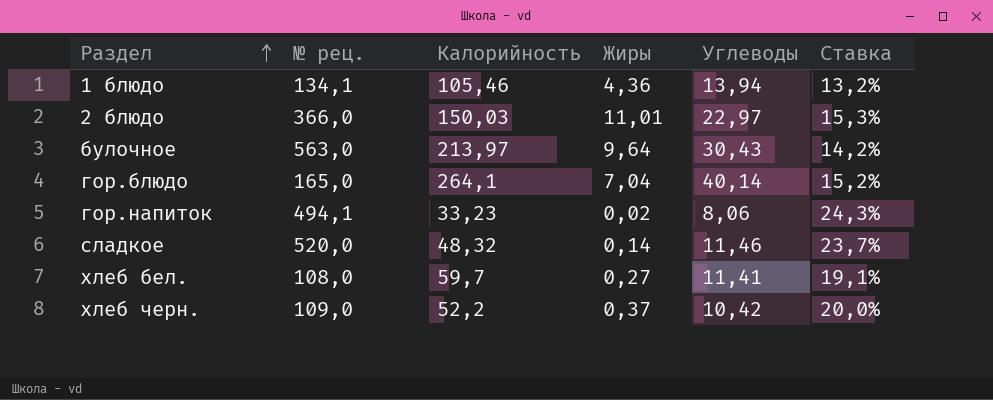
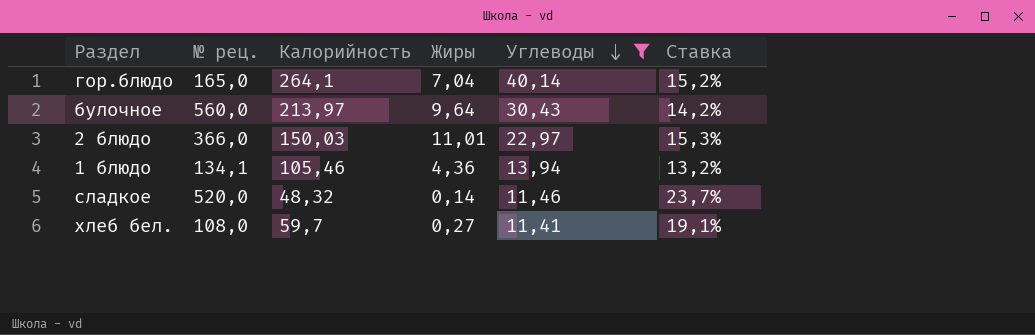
filter: none -> Углеводы >= 11,41
row order: Раздел ascending -> Углеводы descending
булочное | № рец.: 563,0 -> 560,0

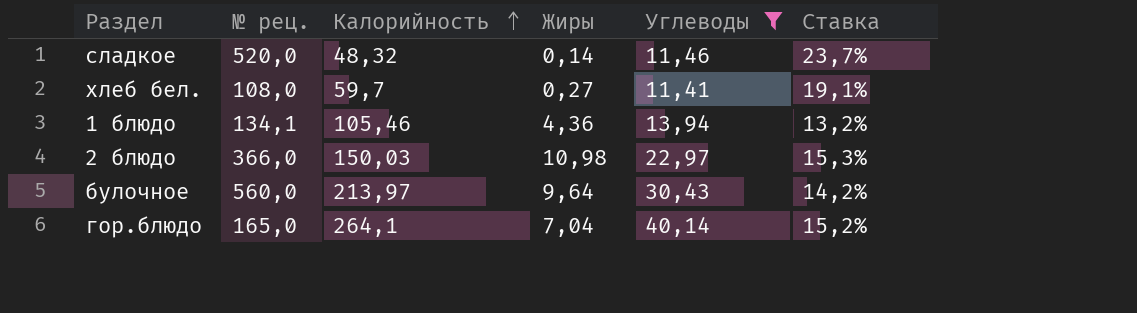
row order: Углеводы descending -> Калорийность ascending
2 блюдо | Жиры: 11,01 -> 10,98

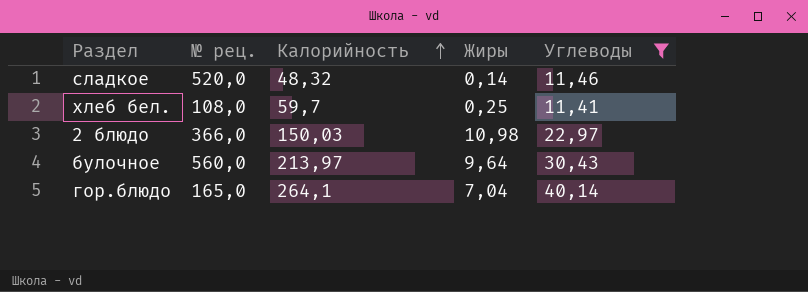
column Ставка | formula: [Углеводы] / [Калорийность] -> none
row 1 блюдо: 134,1 | 105,46 | 4,36 | 13,94 | 13,2% -> none
хлеб бел. | Жиры: 0,27 -> 0,25

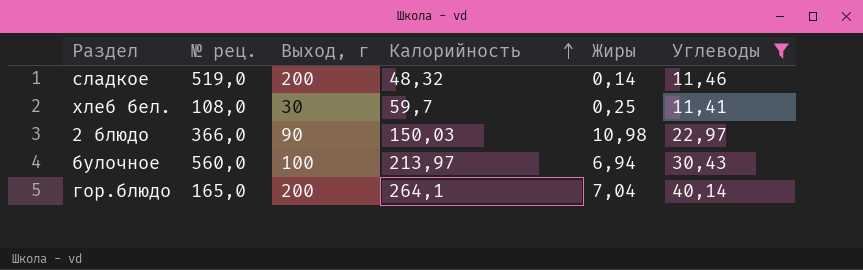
column Выход, г | position: none -> 3
сладкое | № рец.: 520,0 -> 519,0
булочное | Жиры: 9,64 -> 6,94

